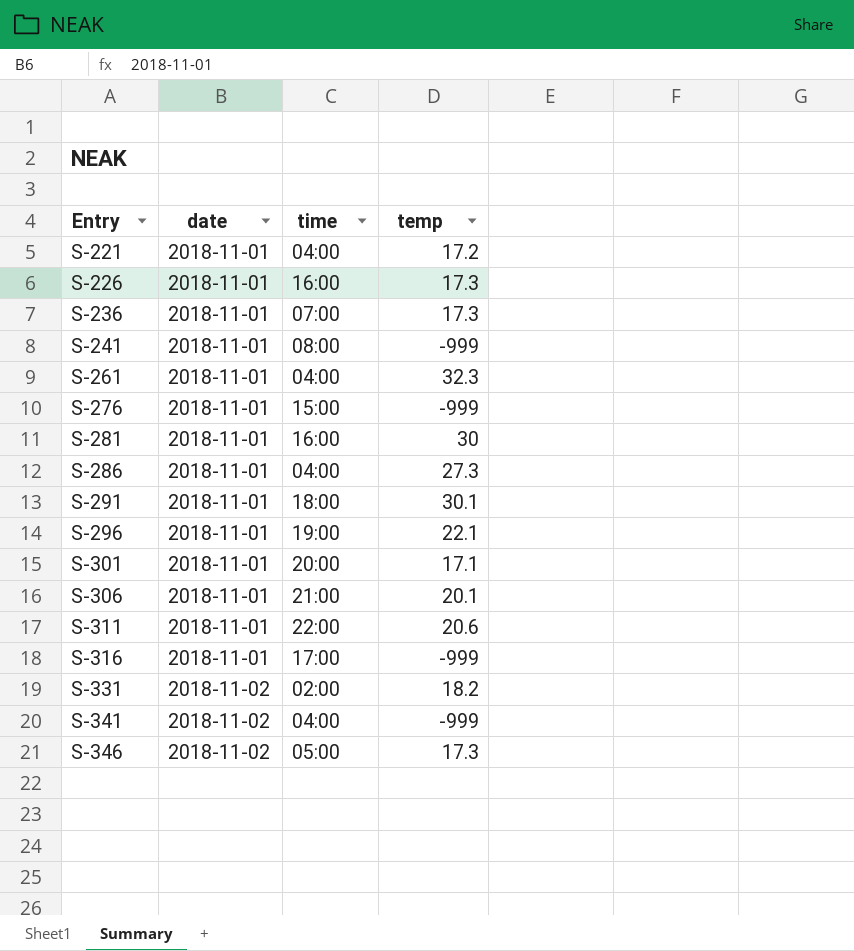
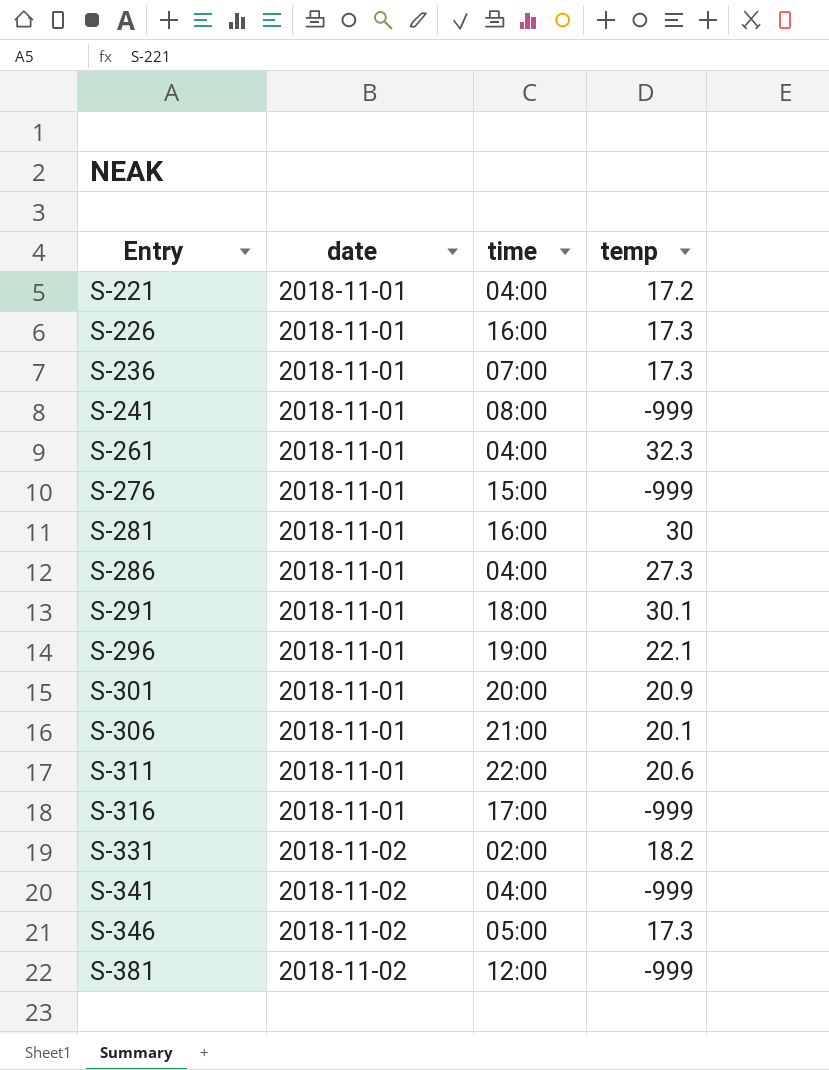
S-301 | temp: 17.1 -> 20.9
row S-381: none -> 2018-11-02 | 12:00 | -999

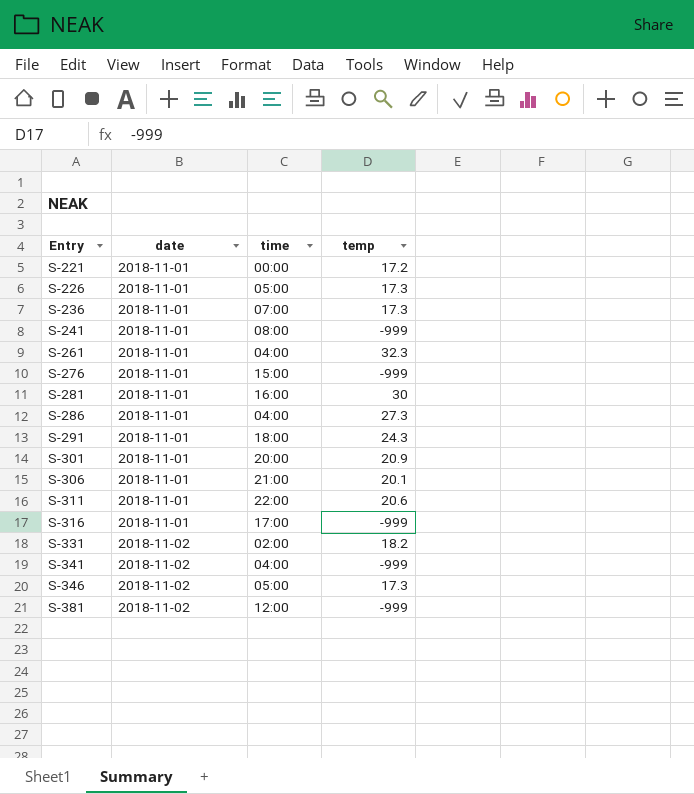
row S-296: 2018-11-01 | 19:00 | 22.1 -> none
S-221 | time: 04:00 -> 00:00
S-226 | time: 16:00 -> 05:00
S-291 | temp: 30.1 -> 24.3

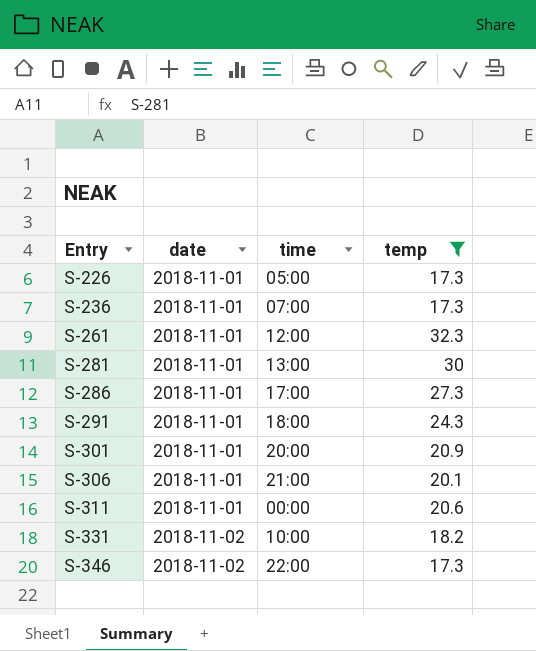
filter: none -> temp >= 17.3
S-261 | time: 04:00 -> 12:00
S-281 | time: 16:00 -> 13:00
S-286 | time: 04:00 -> 17:00
S-311 | time: 22:00 -> 00:00
S-331 | time: 02:00 -> 10:00
S-346 | time: 05:00 -> 22:00

